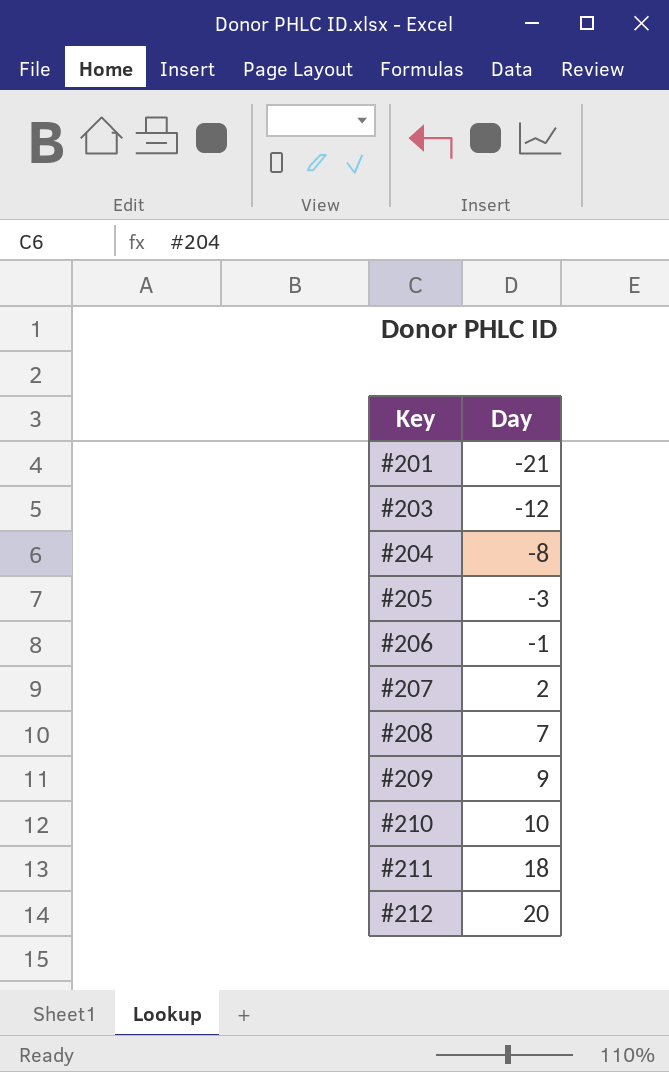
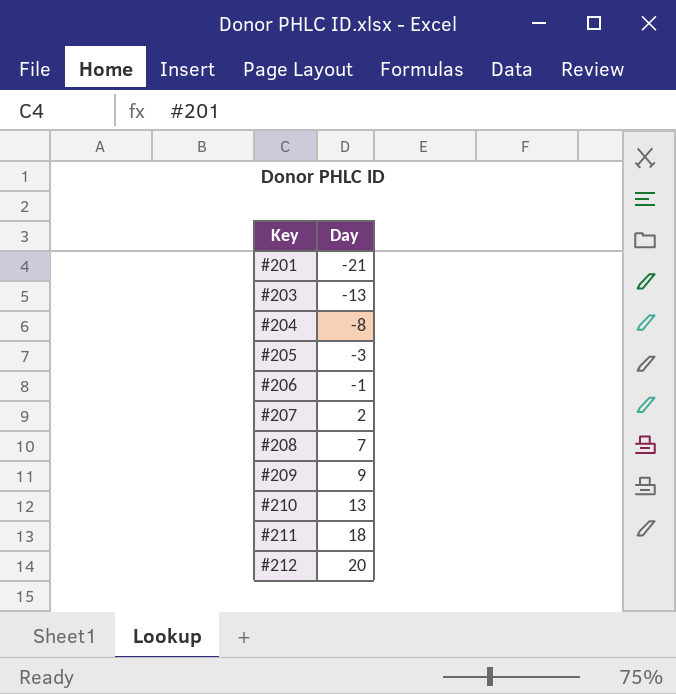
#203 | Day: -12 -> -13
#210 | Day: 10 -> 13

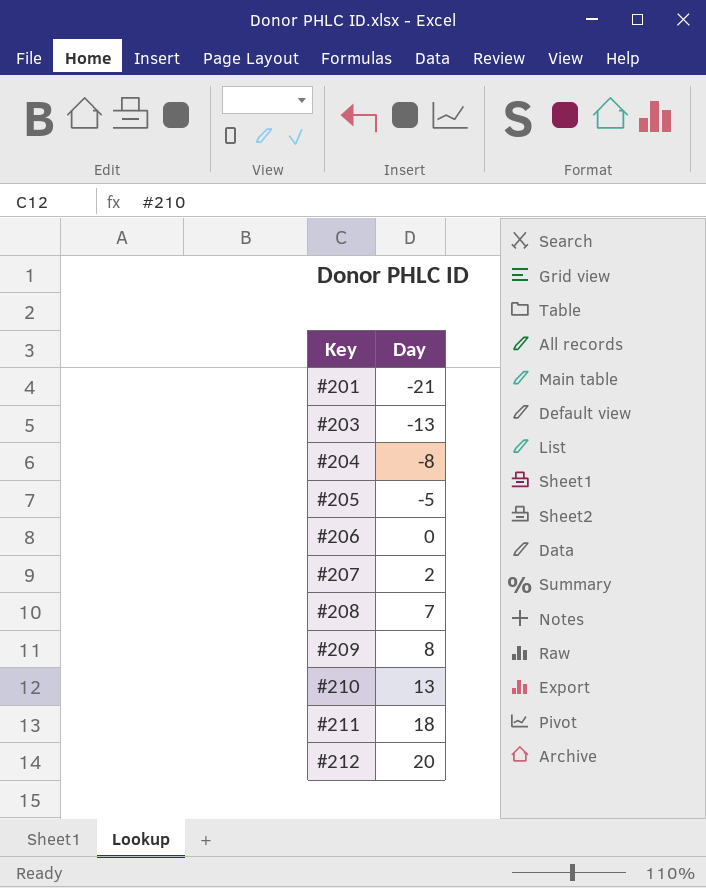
#205 | Day: -3 -> -5
#206 | Day: -1 -> 0
#209 | Day: 9 -> 8

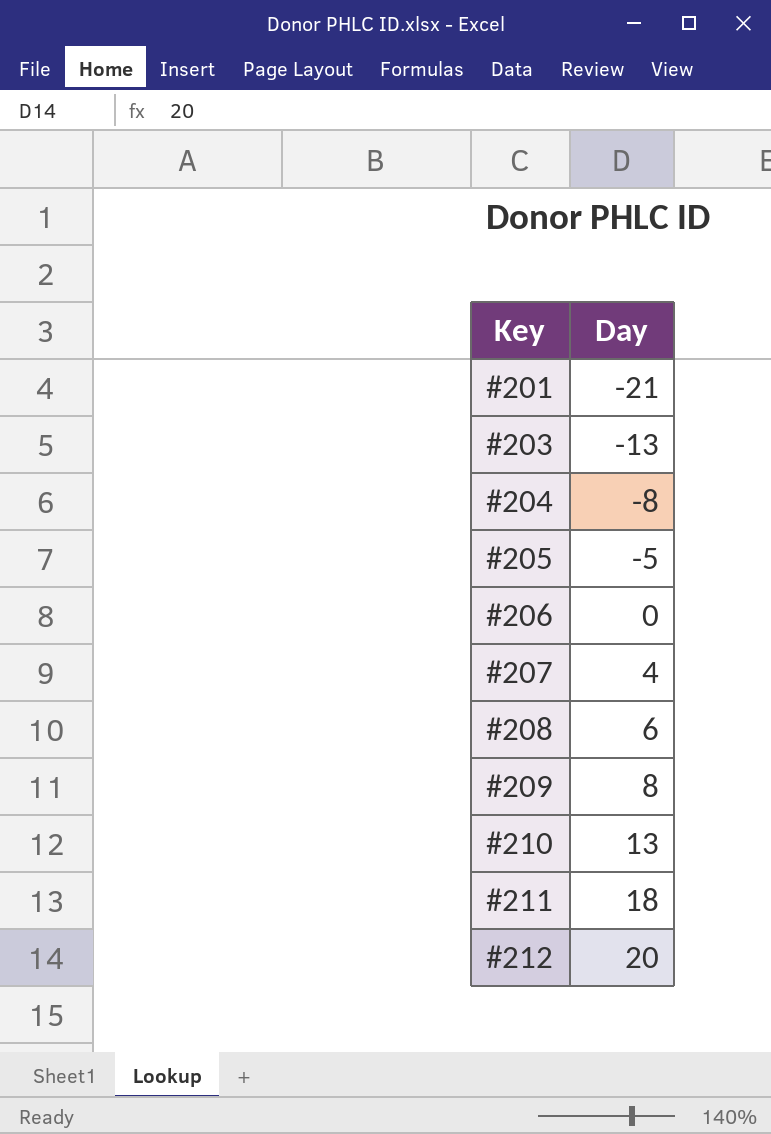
#207 | Day: 2 -> 4
#208 | Day: 7 -> 6

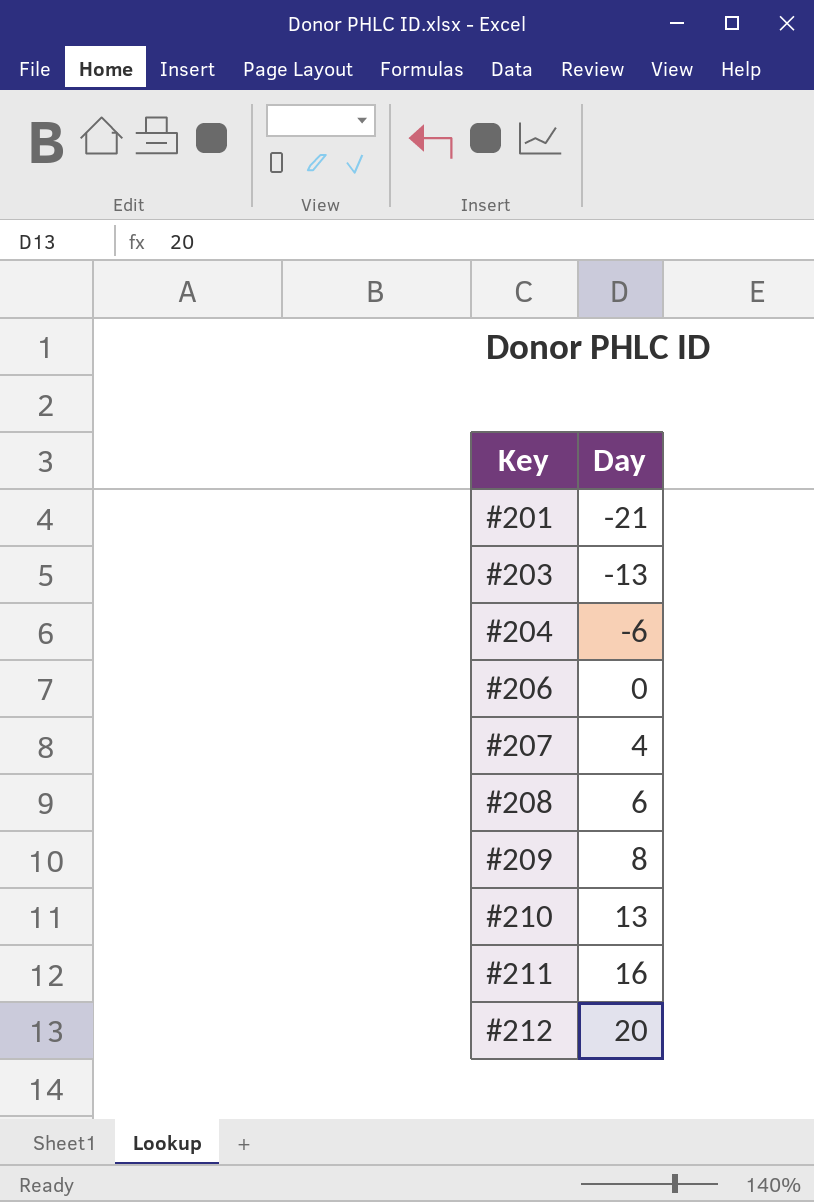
row #205: -5 -> none
#204 | Day: -8 -> -6
#211 | Day: 18 -> 16

